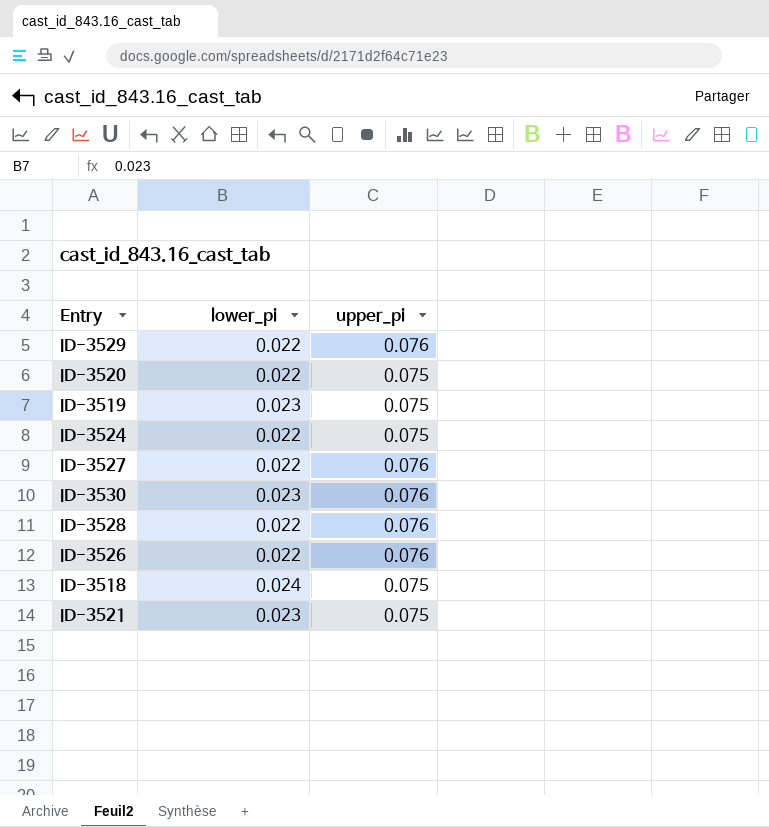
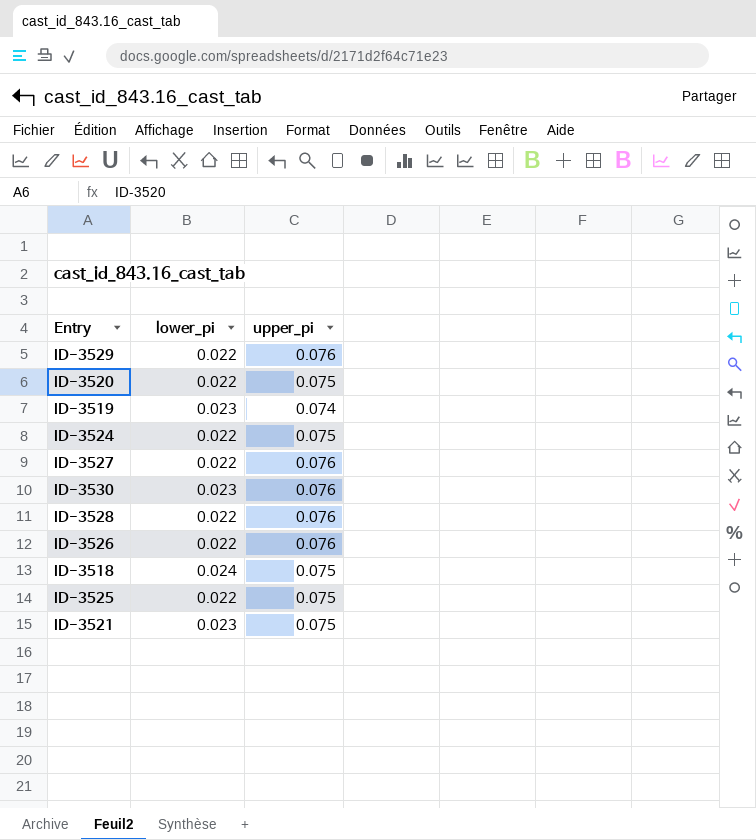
ID-3519 | upper_pi: 0.075 -> 0.074
row ID-3525: none -> 0.022 | 0.075

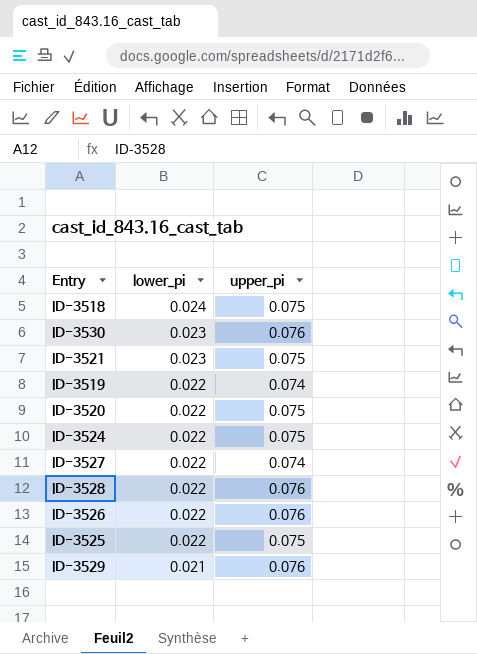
row order: none -> lower_pi descending
ID-3519 | lower_pi: 0.023 -> 0.022
ID-3527 | upper_pi: 0.076 -> 0.074
ID-3529 | lower_pi: 0.022 -> 0.021

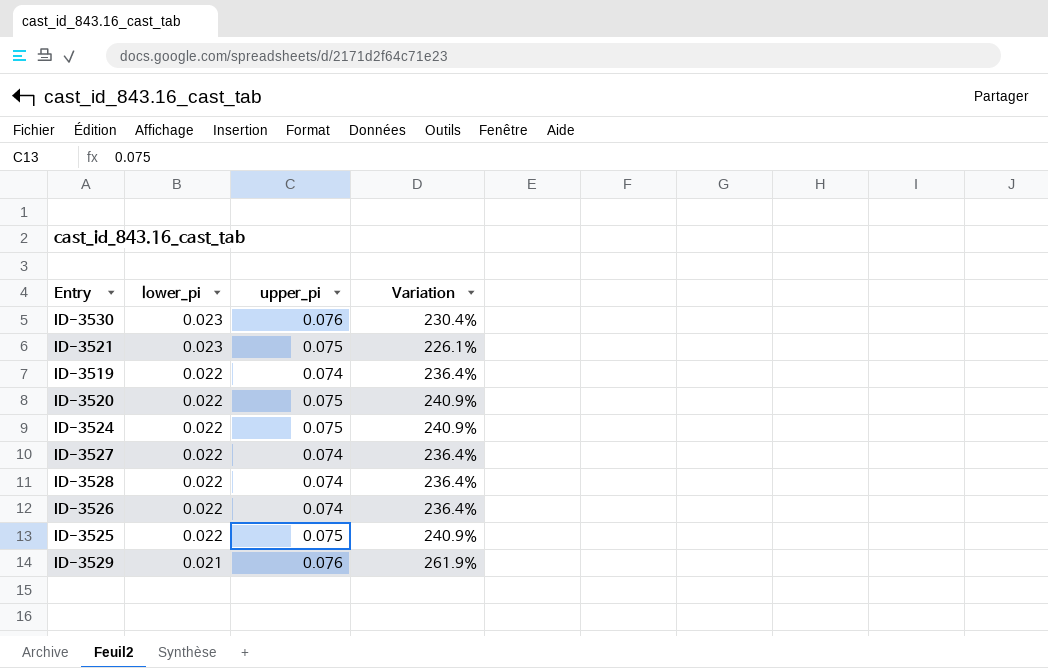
column Variation | formula: none -> ([upper_pi] - [lower_pi]) / [lower_pi]
row ID-3518: 0.024 | 0.075 -> none
ID-3528 | upper_pi: 0.076 -> 0.074
ID-3526 | upper_pi: 0.076 -> 0.074

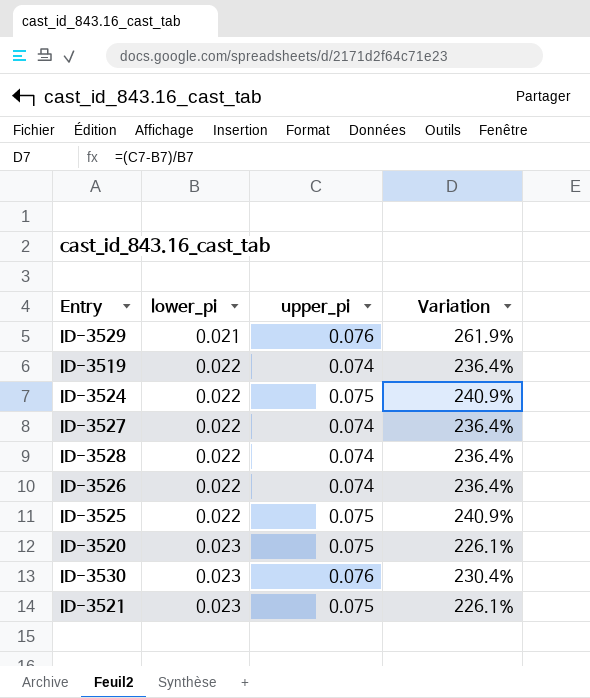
row order: lower_pi descending -> lower_pi ascending
ID-3520 | lower_pi: 0.022 -> 0.023
ID-3520 | Variation: 240.9% -> 226.1%

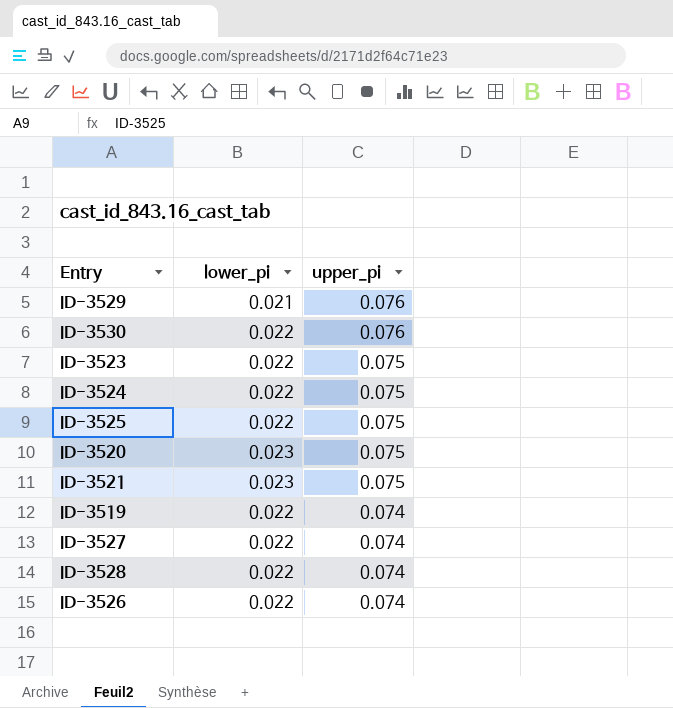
row order: lower_pi ascending -> upper_pi descending
column Variation | formula: ([upper_pi] - [lower_pi]) / [lower_pi] -> none
ID-3530 | lower_pi: 0.023 -> 0.022
row ID-3523: none -> 0.022 | 0.075

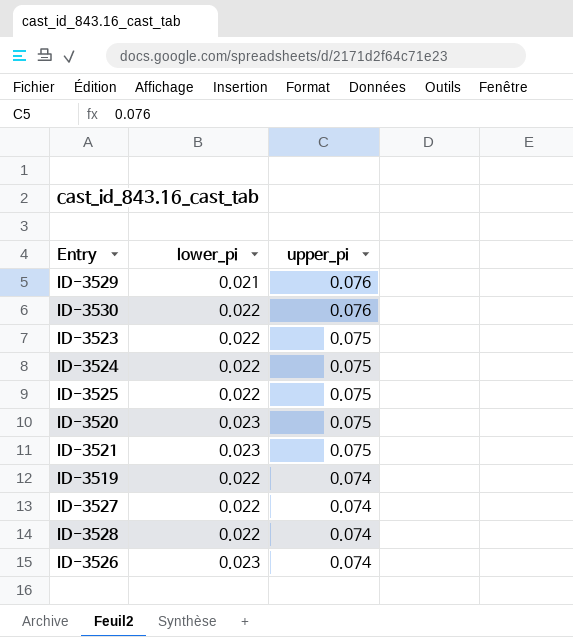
ID-3526 | lower_pi: 0.022 -> 0.023

